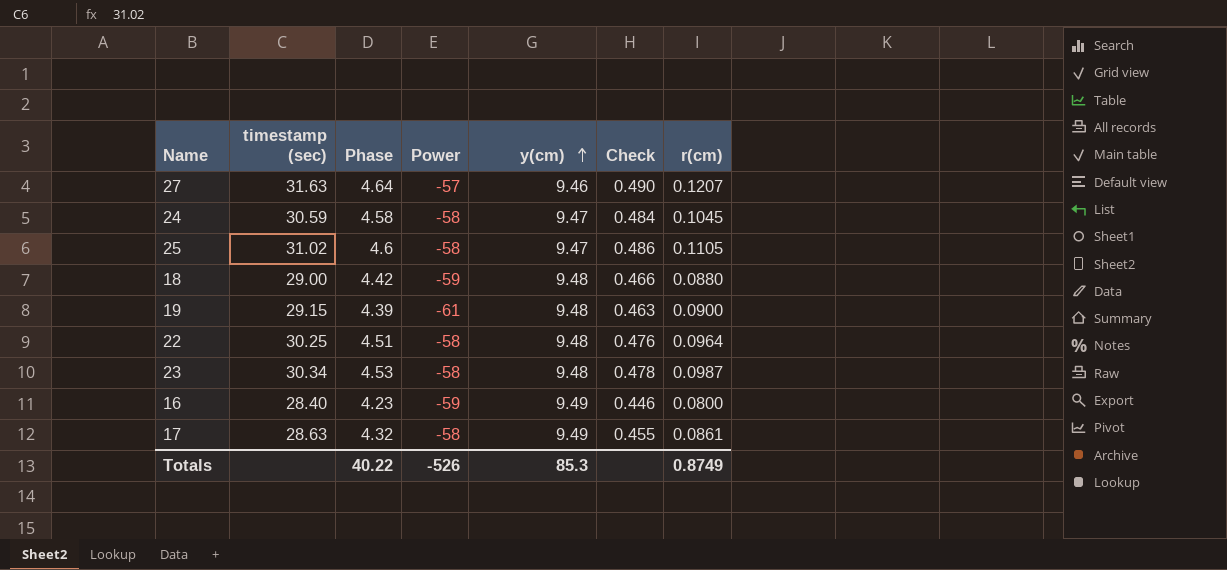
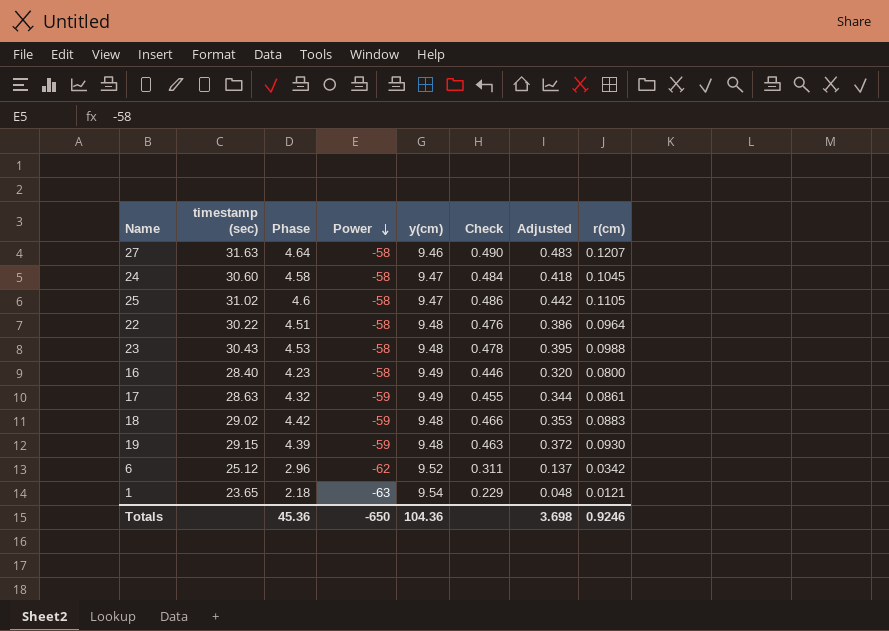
row order: y(cm) ascending -> Power descending
column Adjusted | formula: none -> [r(cm)] * 4
27 | Power: -57 -> -58
24 | timestamp (sec): 30.59 -> 30.60
22 | timestamp (sec): 30.25 -> 30.22
23 | timestamp (sec): 30.34 -> 30.43
23 | r(cm): 0.0987 -> 0.0988
16 | Power: -59 -> -58
17 | Power: -58 -> -59
18 | timestamp (sec): 29.00 -> 29.02
18 | r(cm): 0.0880 -> 0.0883
19 | Power: -61 -> -59
19 | r(cm): 0.0900 -> 0.0930
row 6: none -> 25.12 | 2.96 | -62 | 9.52 | 0.311 | 0.137 | 0.0342
row 1: none -> 23.65 | 2.18 | -63 | 9.54 | 0.229 | 0.048 | 0.0121
Totals | Phase: 40.22 -> 45.36
Totals | Power: -526 -> -650
Totals | y(cm): 85.3 -> 104.36
Totals | r(cm): 0.8749 -> 0.9246

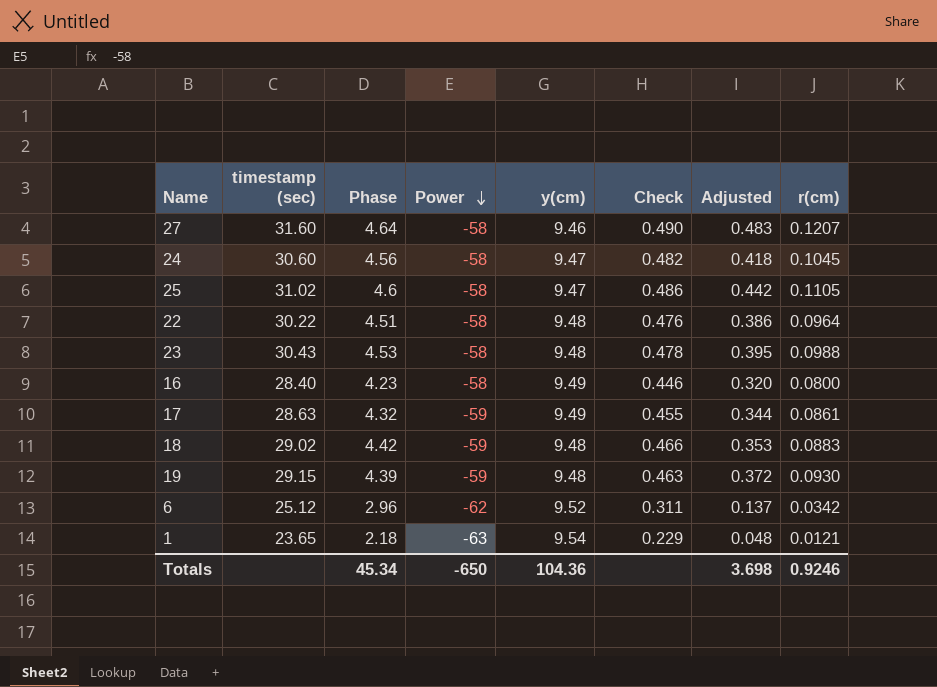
27 | timestamp (sec): 31.63 -> 31.60
24 | Phase: 4.58 -> 4.56
24 | Check: 0.484 -> 0.482
Totals | Phase: 45.36 -> 45.34

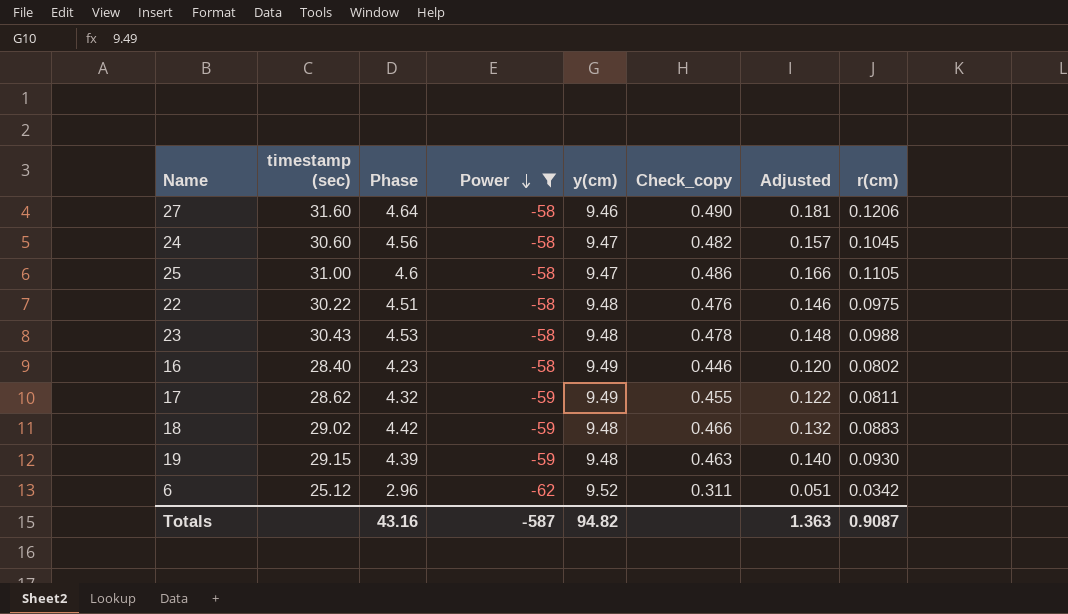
filter: none -> Power != -63
column name: Check -> Check_copy
column Adjusted | formula: [r(cm)] * 4 -> [r(cm)] * 1.5
27 | r(cm): 0.1207 -> 0.1206
25 | timestamp (sec): 31.02 -> 31.00
22 | r(cm): 0.0964 -> 0.0975
16 | r(cm): 0.0800 -> 0.0802
17 | timestamp (sec): 28.63 -> 28.62
17 | r(cm): 0.0861 -> 0.0811
Totals | Phase: 45.34 -> 43.16
Totals | Power: -650 -> -587
Totals | y(cm): 104.36 -> 94.82
Totals | Adjusted: 3.698 -> 1.363
Totals | r(cm): 0.9246 -> 0.9087

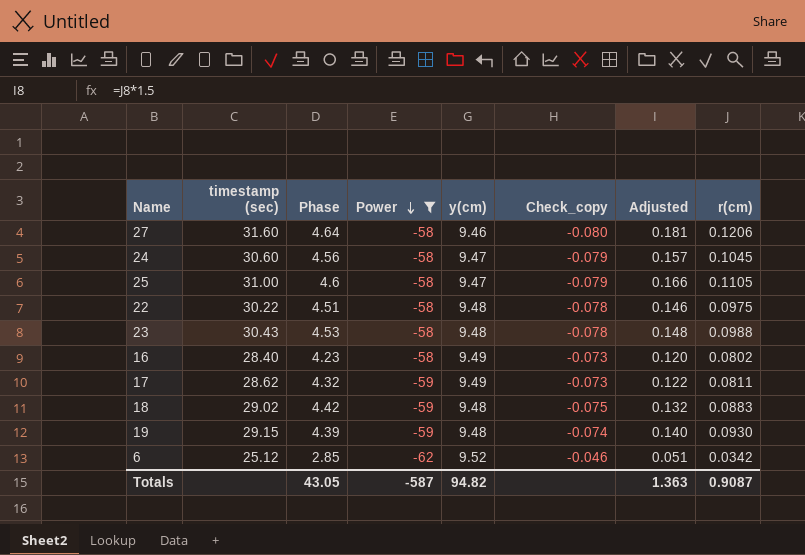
column Check_copy | formula: [Phase] / [y(cm)] -> [Phase] / [Power]
6 | Phase: 2.96 -> 2.85
Totals | Phase: 43.16 -> 43.05

